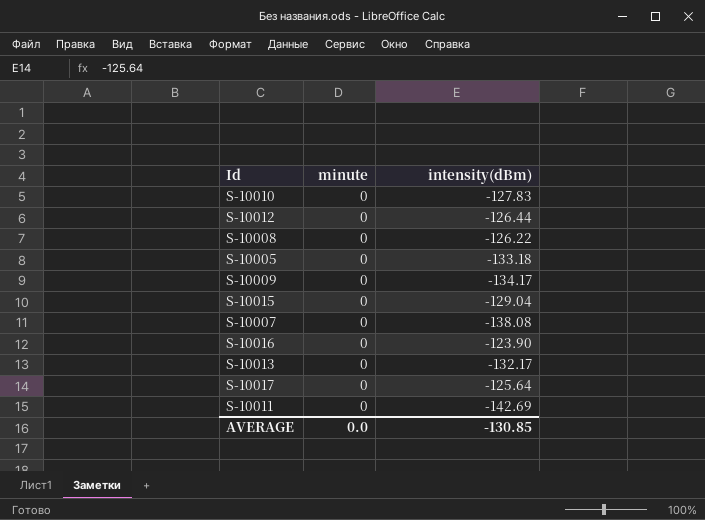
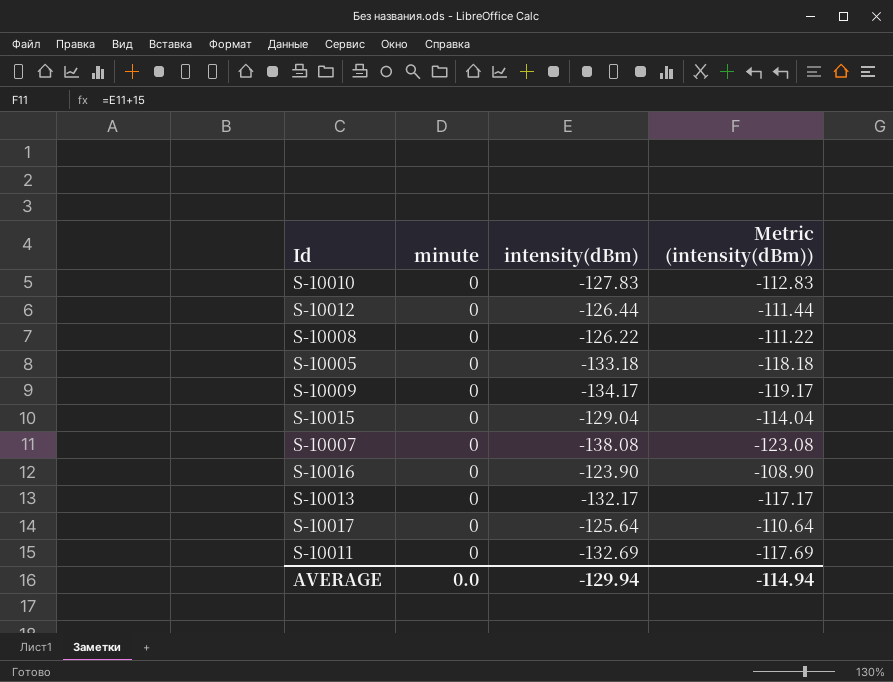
column Metric (intensity(dBm)) | formula: none -> [intensity(dBm)] + 15
S-10011 | intensity(dBm): -142.69 -> -132.69
AVERAGE | intensity(dBm): -130.85 -> -129.94

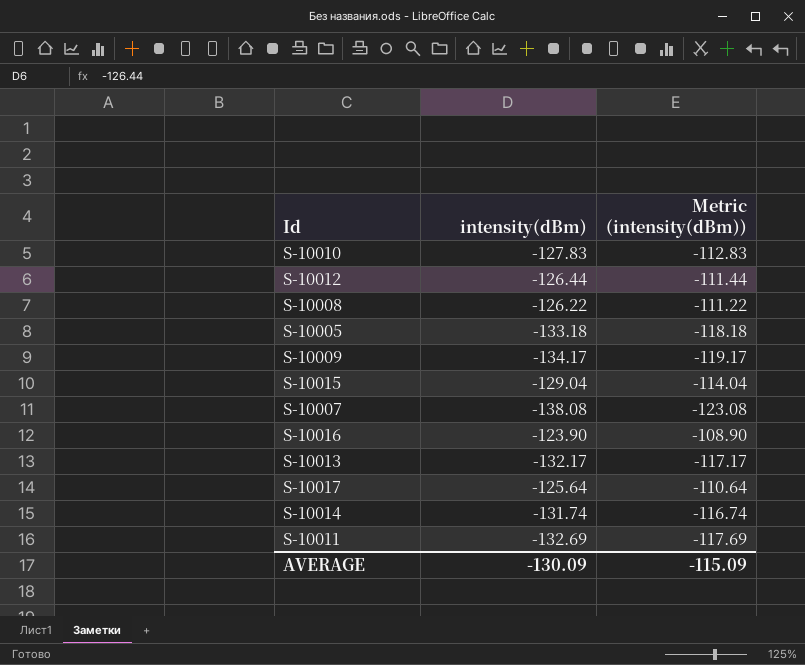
column minute | position: 2 -> none
row S-10014: none -> -131.74 | -116.74
AVERAGE | intensity(dBm): -129.94 -> -130.09
AVERAGE | Metric (intensity(dBm)): -114.94 -> -115.09

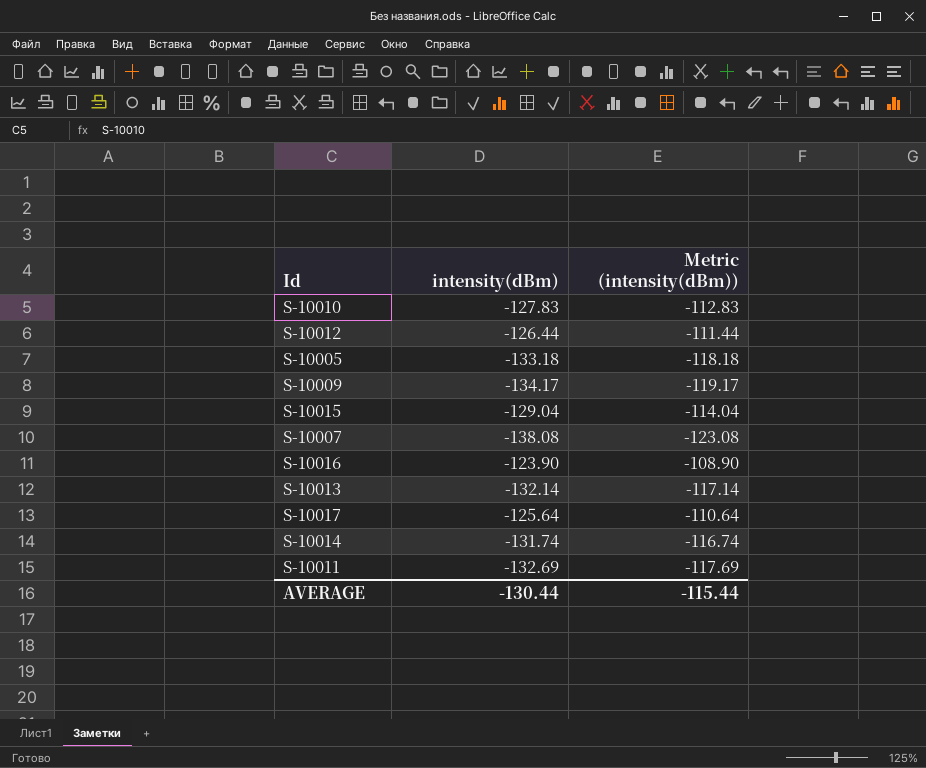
row S-10008: -126.22 | -111.22 -> none
S-10013 | intensity(dBm): -132.17 -> -132.14
S-10013 | Metric (intensity(dBm)): -117.17 -> -117.14
AVERAGE | intensity(dBm): -130.09 -> -130.44
AVERAGE | Metric (intensity(dBm)): -115.09 -> -115.44

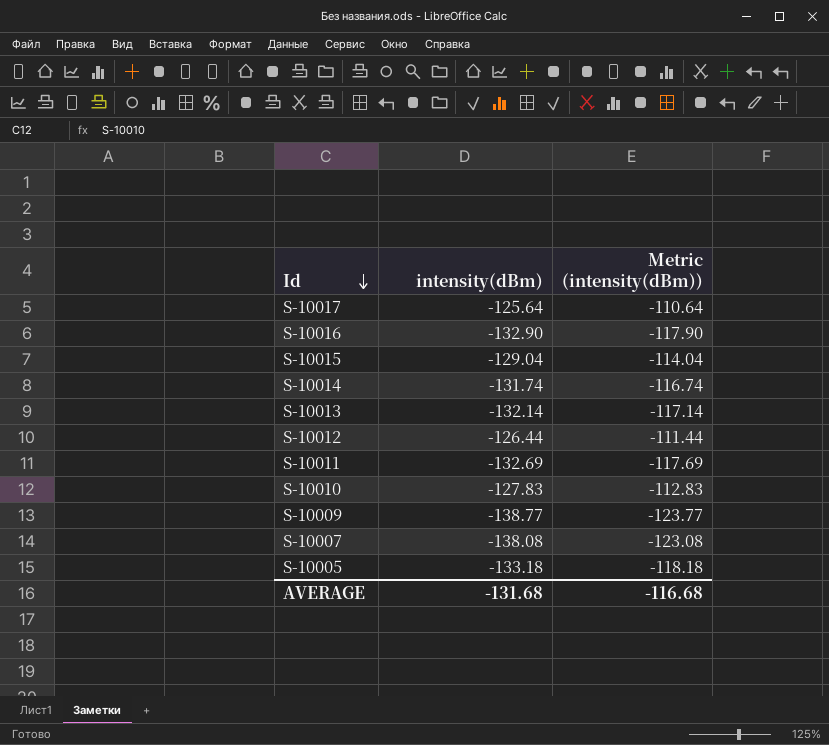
row order: none -> Id descending
S-10016 | intensity(dBm): -123.90 -> -132.90
S-10016 | Metric (intensity(dBm)): -108.90 -> -117.90
S-10009 | intensity(dBm): -134.17 -> -138.77
S-10009 | Metric (intensity(dBm)): -119.17 -> -123.77
AVERAGE | intensity(dBm): -130.44 -> -131.68
AVERAGE | Metric (intensity(dBm)): -115.44 -> -116.68

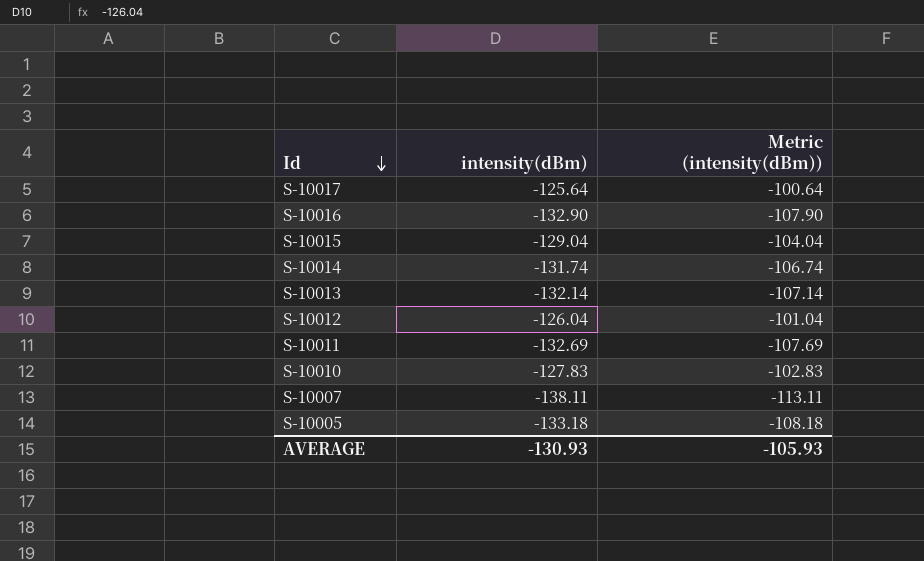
column Metric (intensity(dBm)) | formula: [intensity(dBm)] + 15 -> [intensity(dBm)] + 25
row S-10009: -138.77 | -123.77 -> none
S-10012 | intensity(dBm): -126.44 -> -126.04
S-10007 | intensity(dBm): -138.08 -> -138.11
AVERAGE | intensity(dBm): -131.68 -> -130.93
AVERAGE | Metric (intensity(dBm)): -116.68 -> -105.93

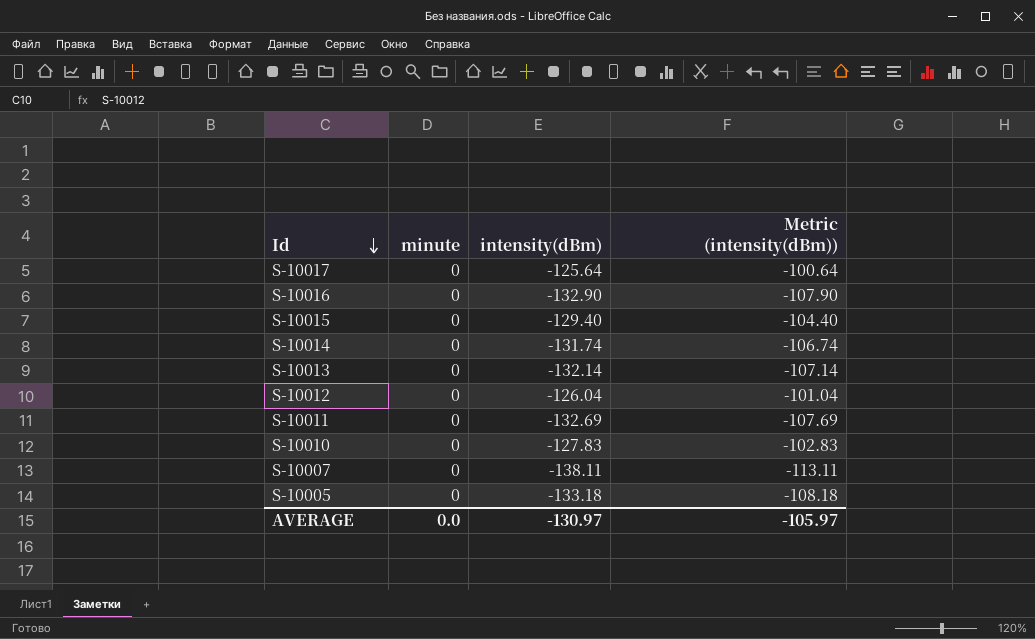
column minute | position: none -> 2
S-10015 | intensity(dBm): -129.04 -> -129.40
S-10015 | Metric (intensity(dBm)): -104.04 -> -104.40
AVERAGE | intensity(dBm): -130.93 -> -130.97
AVERAGE | Metric (intensity(dBm)): -105.93 -> -105.97

